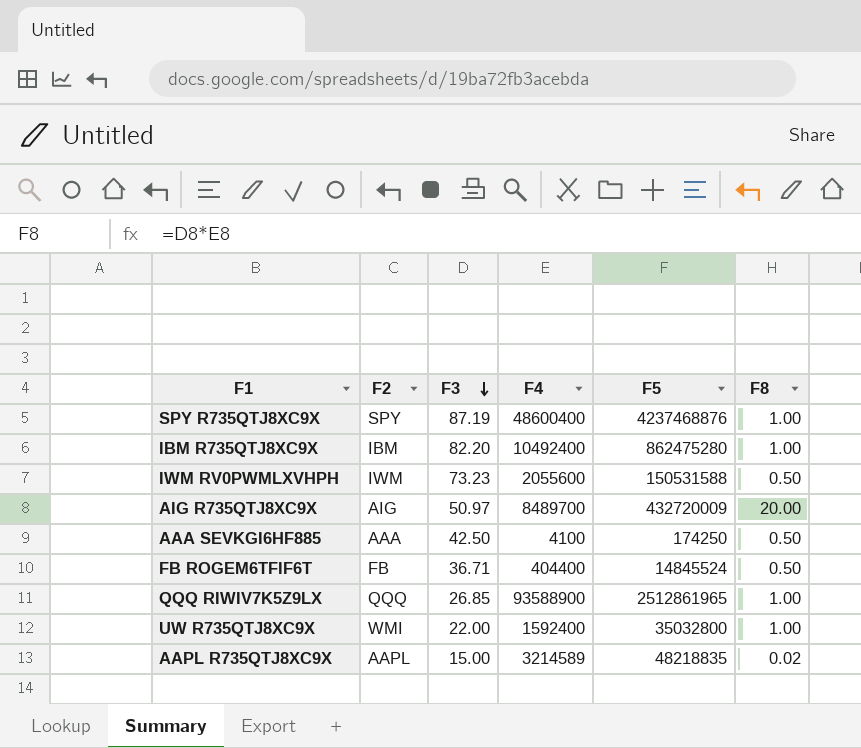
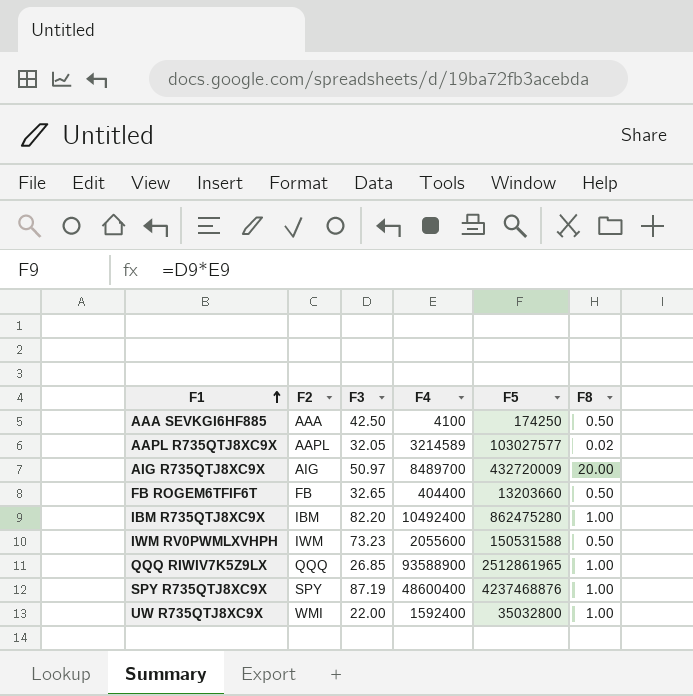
row order: F3 descending -> F1 ascending
AAPL R735QTJ8XC9X | F3: 15.00 -> 32.05
AAPL R735QTJ8XC9X | F5: 48218835 -> 103027577
FB ROGEM6TFIF6T | F3: 36.71 -> 32.65
FB ROGEM6TFIF6T | F5: 14845524 -> 13203660

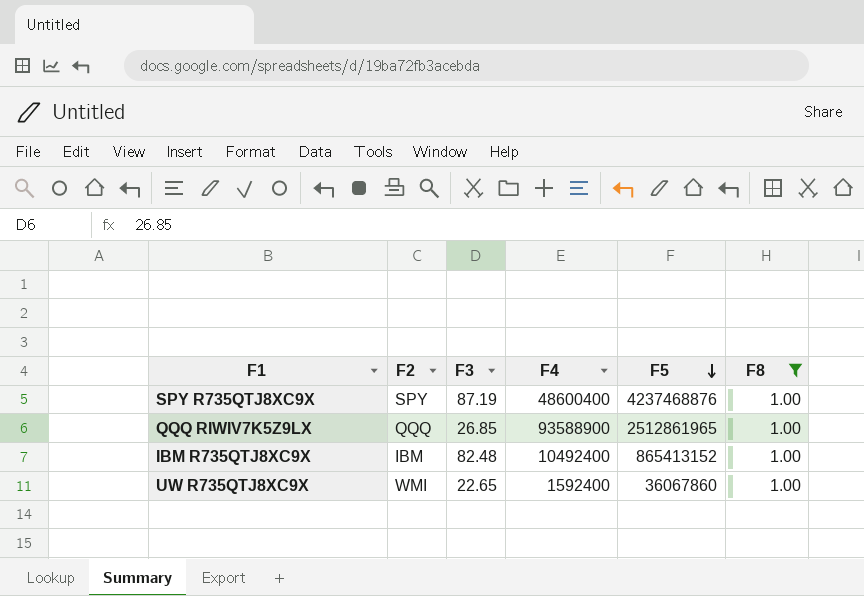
filter: none -> F8 = 1.00
row order: F1 ascending -> F5 descending
IBM R735QTJ8XC9X | F3: 82.20 -> 82.48
IBM R735QTJ8XC9X | F5: 862475280 -> 865413152
UW R735QTJ8XC9X | F3: 22.00 -> 22.65
UW R735QTJ8XC9X | F5: 35032800 -> 36067860

